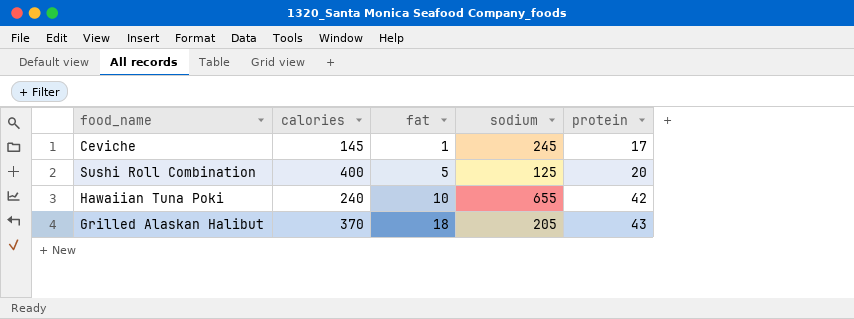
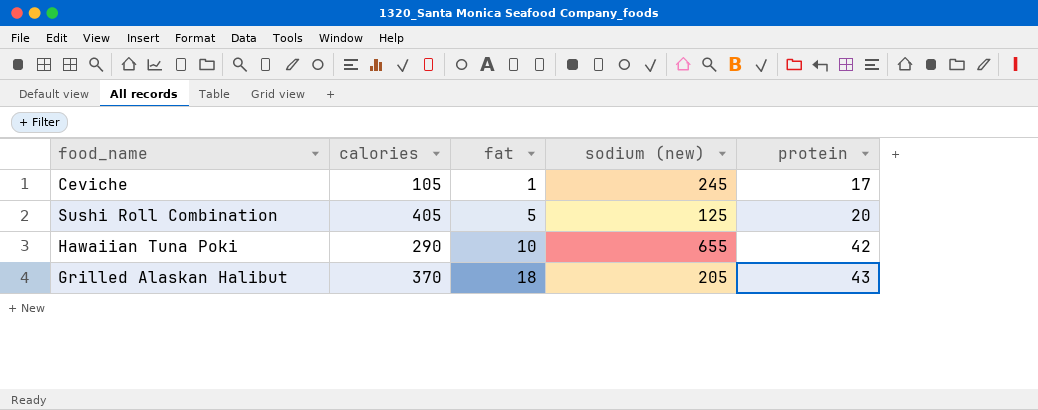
column name: sodium -> sodium (new)
Ceviche | calories: 145 -> 105
Sushi Roll Combination | calories: 400 -> 405
Hawaiian Tuna Poki | calories: 240 -> 290

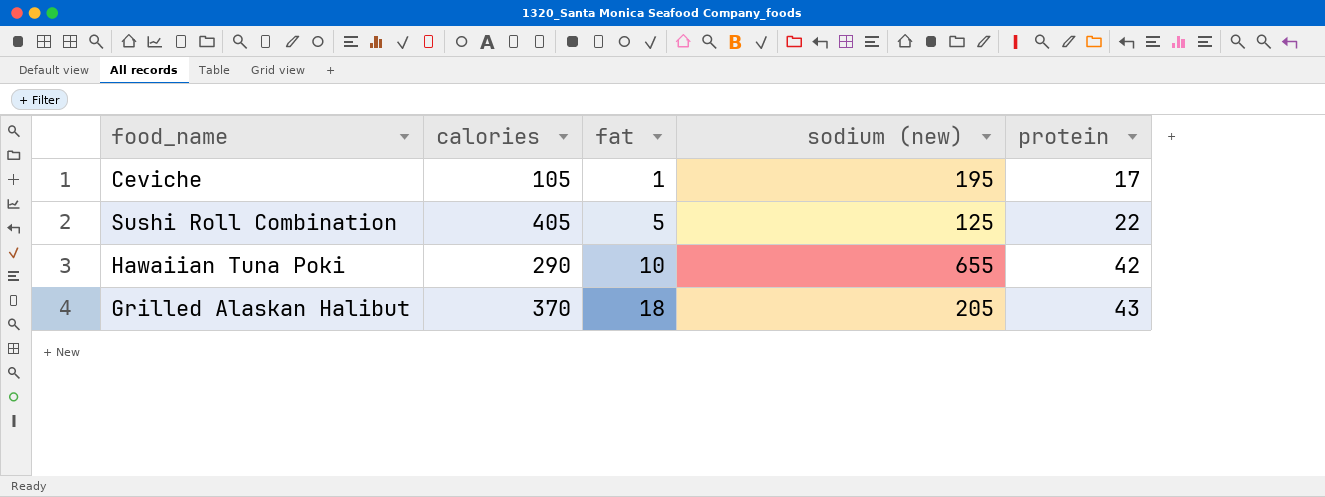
Ceviche | sodium (new): 245 -> 195
Sushi Roll Combination | protein: 20 -> 22

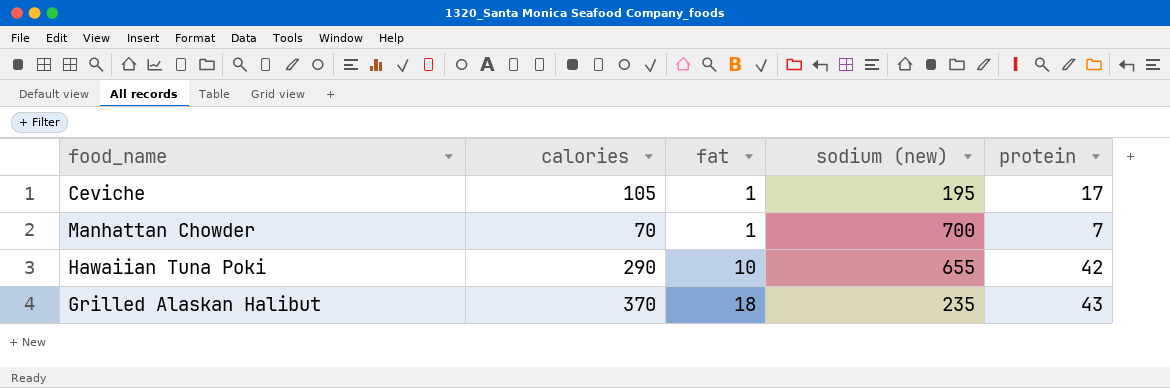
row Sushi Roll Combination: 405 | 5 | 125 | 22 -> none
row Manhattan Chowder: none -> 70 | 1 | 700 | 7
Grilled Alaskan Halibut | sodium (new): 205 -> 235

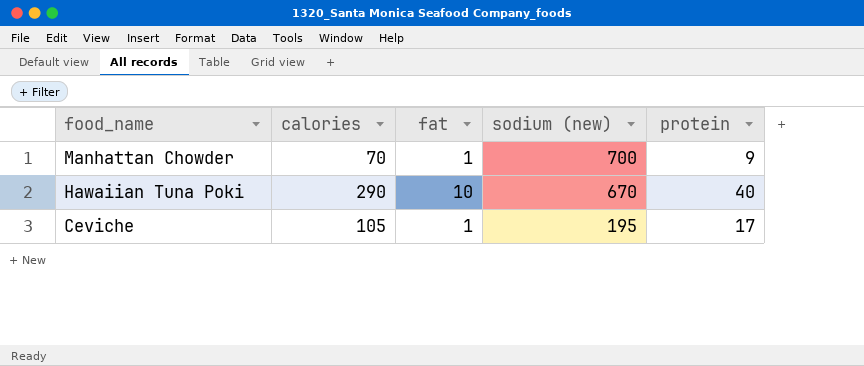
row order: fat ascending -> food_name descending
row Grilled Alaskan Halibut: 370 | 18 | 235 | 43 -> none
Manhattan Chowder | protein: 7 -> 9
Hawaiian Tuna Poki | sodium (new): 655 -> 670
Hawaiian Tuna Poki | protein: 42 -> 40

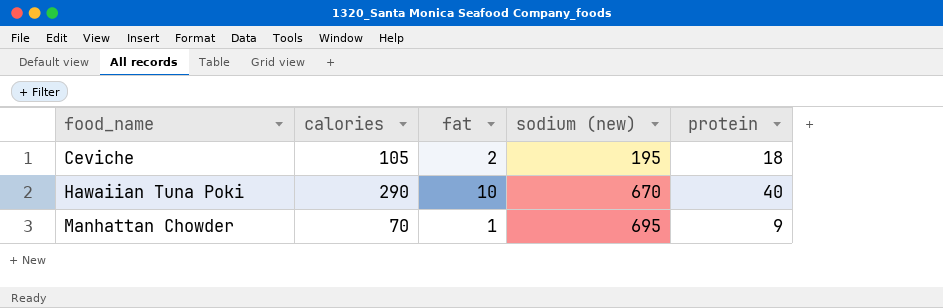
row order: food_name descending -> food_name ascending
Ceviche | fat: 1 -> 2
Ceviche | protein: 17 -> 18
Manhattan Chowder | sodium (new): 700 -> 695

